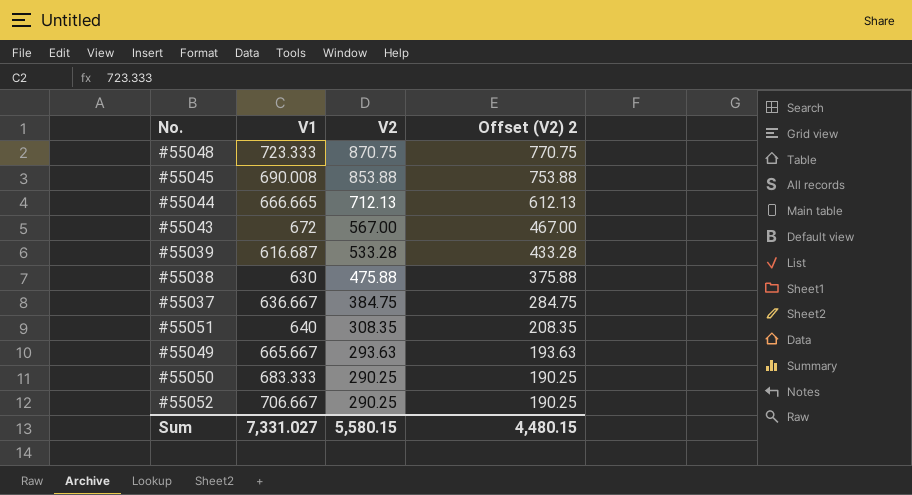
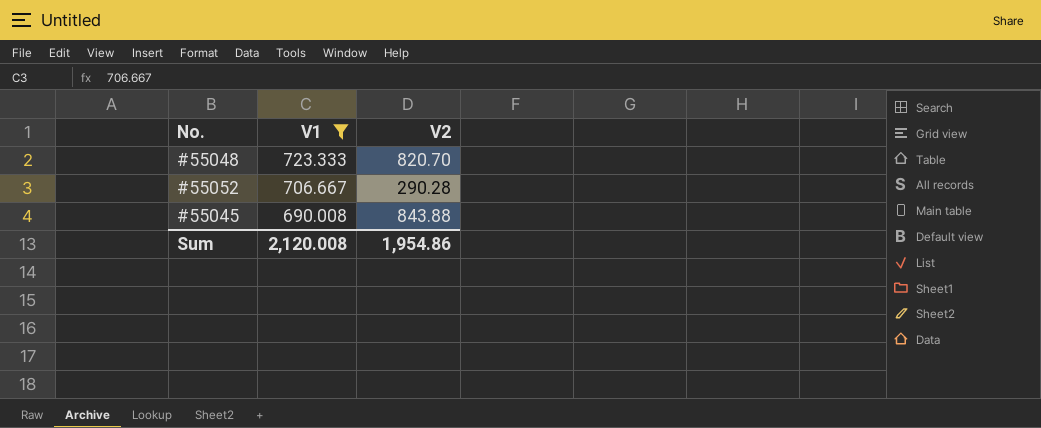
filter: none -> V1 >= 690.008
row order: V2 descending -> V1 descending
column Offset (V2) 2 | formula: [V2] - 100 -> none
#55048 | V2: 870.75 -> 820.70
#55052 | V2: 290.25 -> 290.28
#55045 | V2: 853.88 -> 843.88
Sum | V1: 7,331.027 -> 2,120.008
Sum | V2: 5,580.15 -> 1,954.86

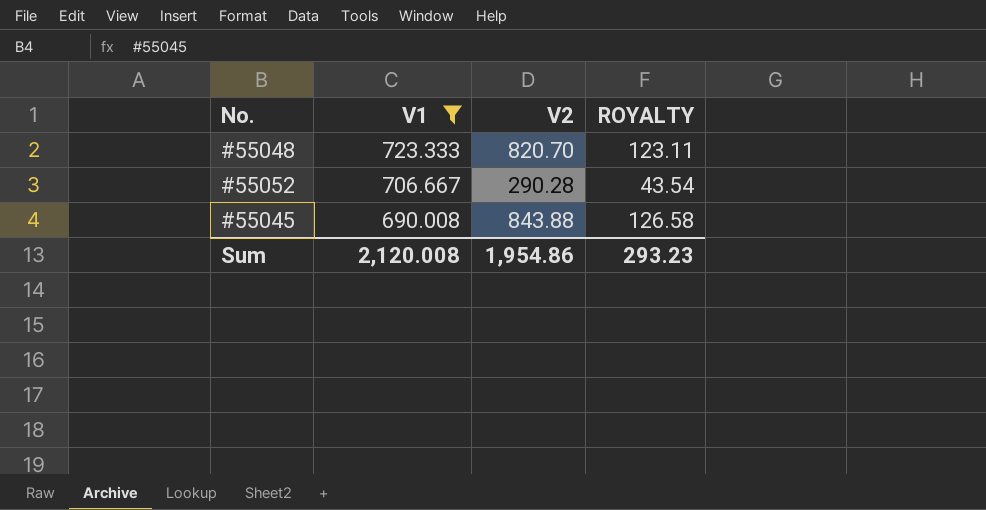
column ROYALTY | formula: none -> [V2] * 0.15

